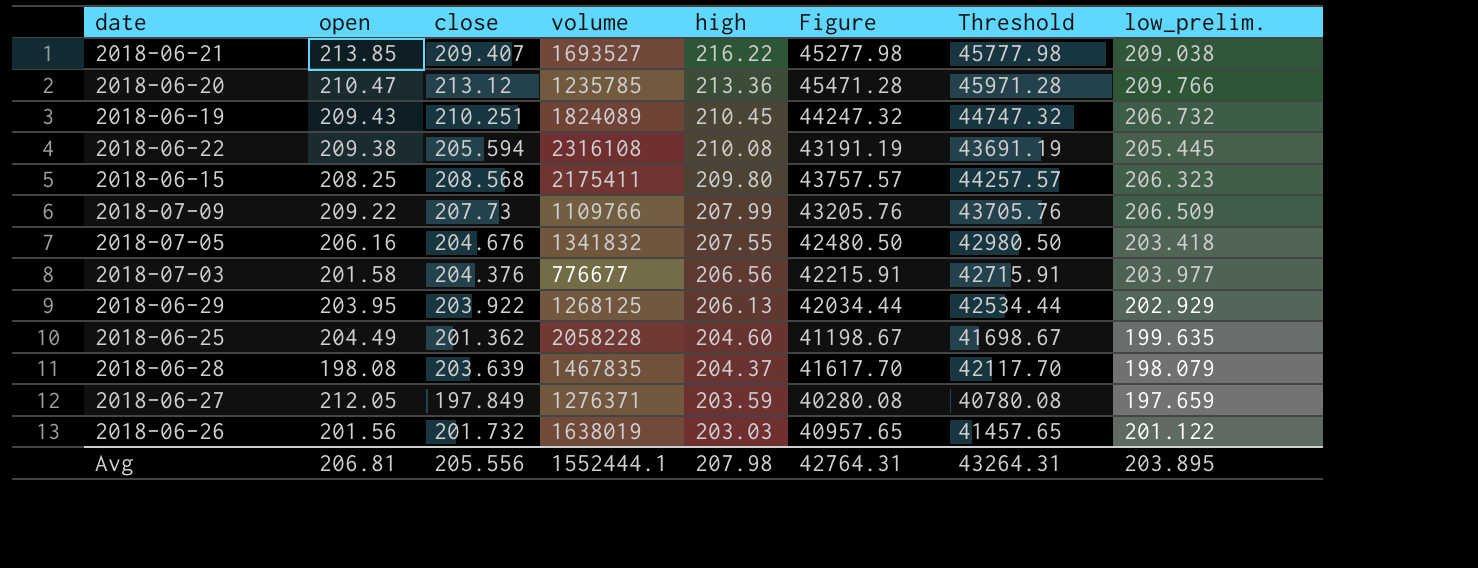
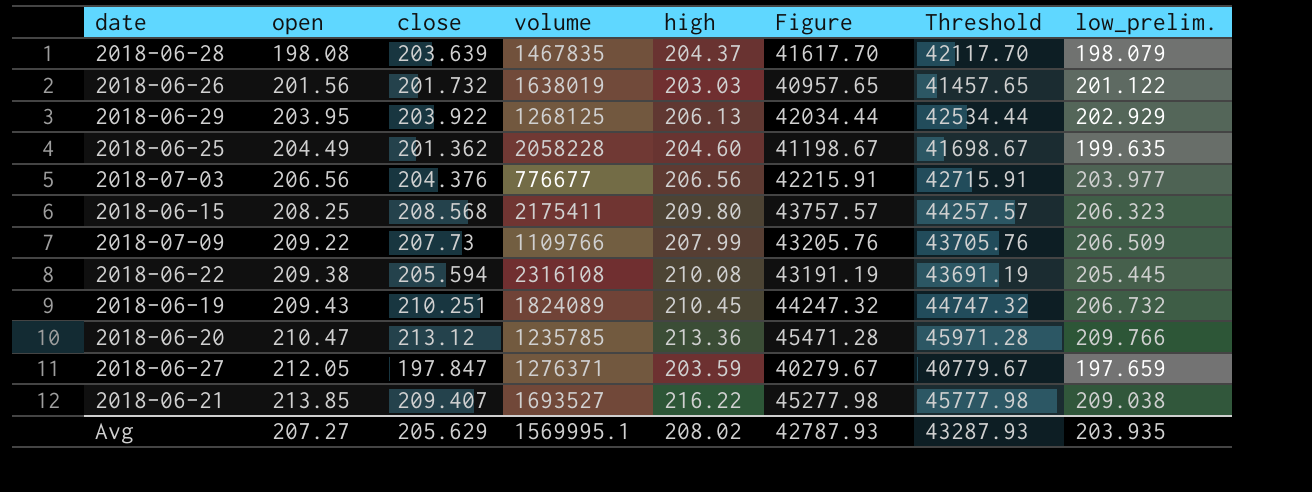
row order: high descending -> open ascending
row 2018-07-05: 206.16 | 204.676 | 1341832 | 207.55 | 42480.50 | 42980.50 | 203.418 -> none
2018-07-03 | open: 201.58 -> 206.56
2018-06-27 | close: 197.849 -> 197.847
2018-06-27 | Figure: 40280.08 -> 40279.67
2018-06-27 | Threshold: 40780.08 -> 40779.67
Avg | open: 206.81 -> 207.27
Avg | close: 205.556 -> 205.629
Avg | volume: 1552444.1 -> 1569995.1
Avg | high: 207.98 -> 208.02
Avg | Figure: 42764.31 -> 42787.93
Avg | Threshold: 43264.31 -> 43287.93
Avg | low_prelim.: 203.895 -> 203.935

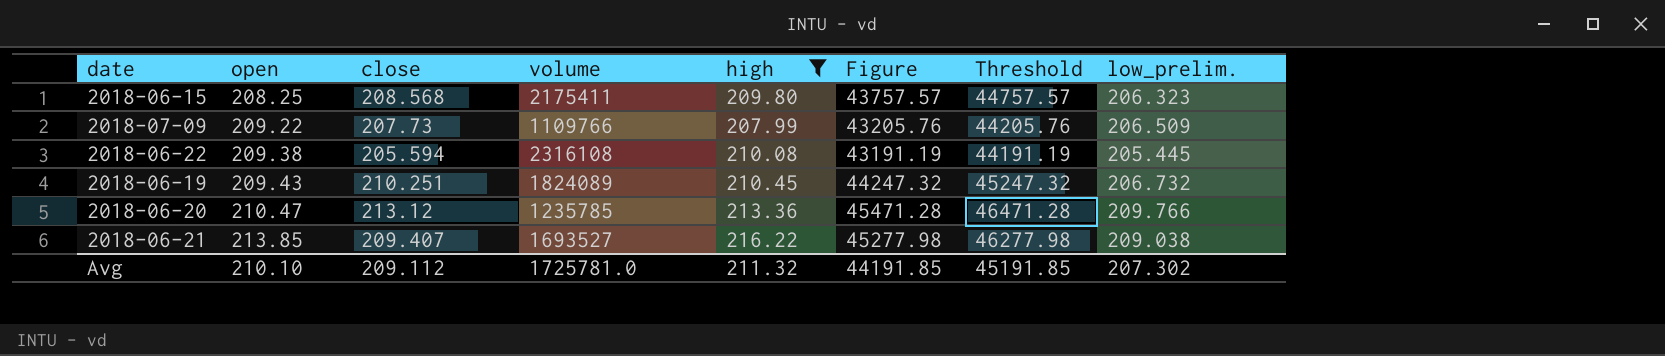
filter: none -> high >= 207.99
column Threshold | formula: [Figure] + 500 -> [Figure] + 1000
Avg | open: 207.27 -> 210.10
Avg | close: 205.629 -> 209.112
Avg | volume: 1569995.1 -> 1725781.0
Avg | high: 208.02 -> 211.32
Avg | Figure: 42787.93 -> 44191.85
Avg | Threshold: 43287.93 -> 45191.85
Avg | low_prelim.: 203.935 -> 207.302

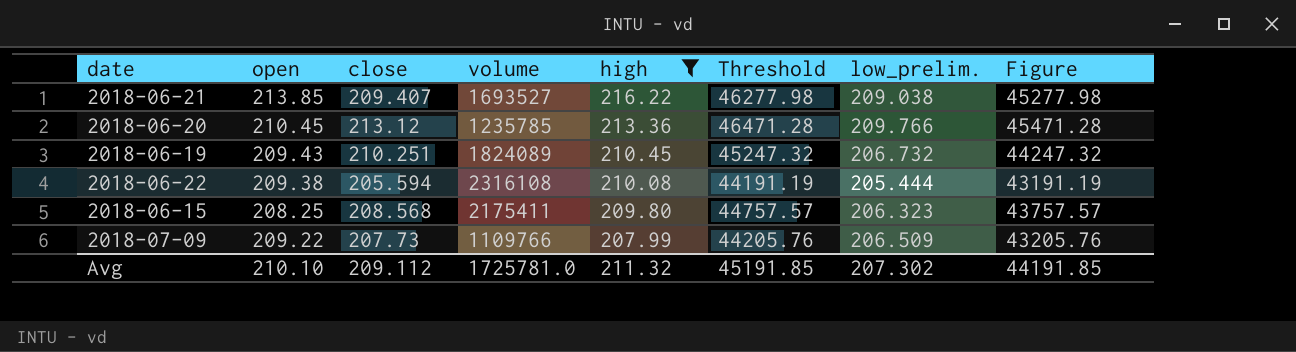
row order: open ascending -> high descending
column Figure | position: 6 -> 8
2018-06-20 | open: 210.47 -> 210.45
2018-06-22 | low_prelim.: 205.445 -> 205.444

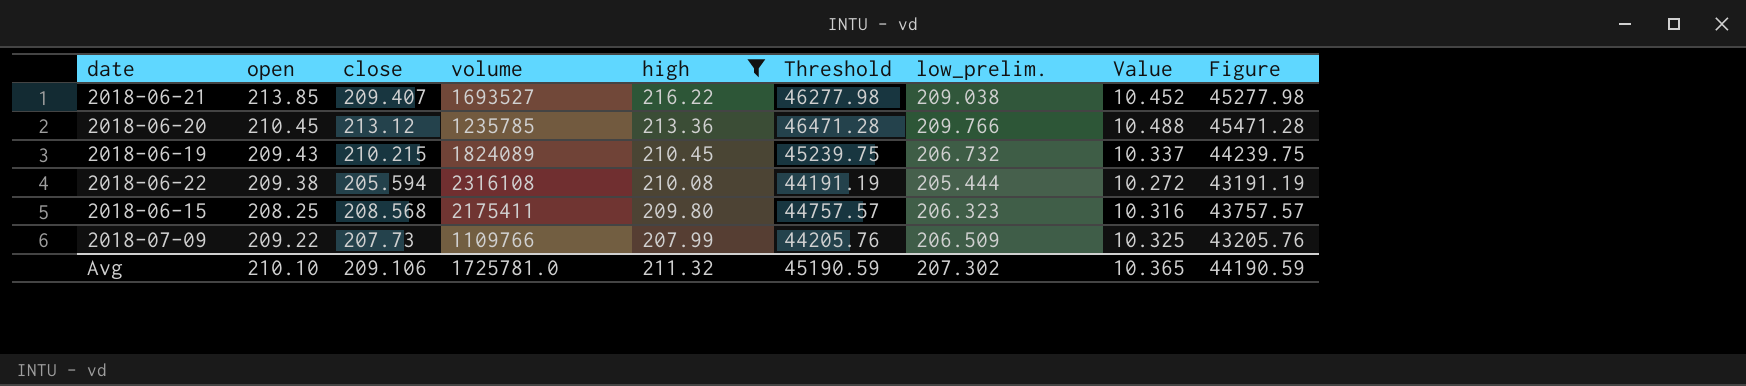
column Value | formula: none -> [low_prelim.] * 0.05
2018-06-19 | close: 210.251 -> 210.215
2018-06-19 | Threshold: 45247.32 -> 45239.75
2018-06-19 | Figure: 44247.32 -> 44239.75
Avg | close: 209.112 -> 209.106
Avg | Threshold: 45191.85 -> 45190.59
Avg | Figure: 44191.85 -> 44190.59

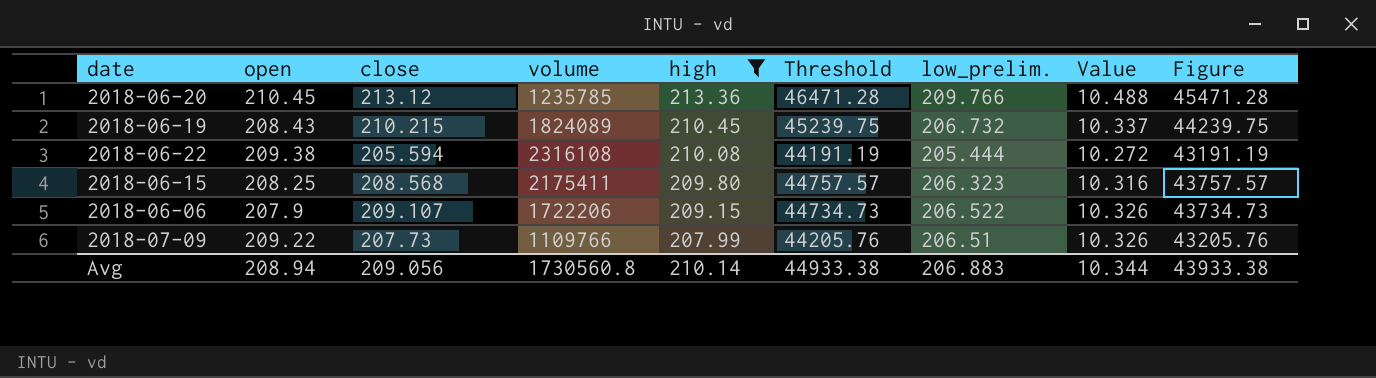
row 2018-06-21: 213.85 | 209.407 | 1693527 | 216.22 | 46277.98 | 209.038 | 10.452 | 45277.98 -> none
2018-06-19 | open: 209.43 -> 208.43
row 2018-06-06: none -> 207.9 | 209.107 | 1722206 | 209.15 | 44734.73 | 206.522 | 10.326 | 43734.73
2018-07-09 | low_prelim.: 206.509 -> 206.51
2018-07-09 | Value: 10.325 -> 10.326
Avg | open: 210.10 -> 208.94
Avg | close: 209.106 -> 209.056
Avg | volume: 1725781.0 -> 1730560.8
Avg | high: 211.32 -> 210.14
Avg | Threshold: 45190.59 -> 44933.38
Avg | low_prelim.: 207.302 -> 206.883
Avg | Value: 10.365 -> 10.344
Avg | Figure: 44190.59 -> 43933.38

